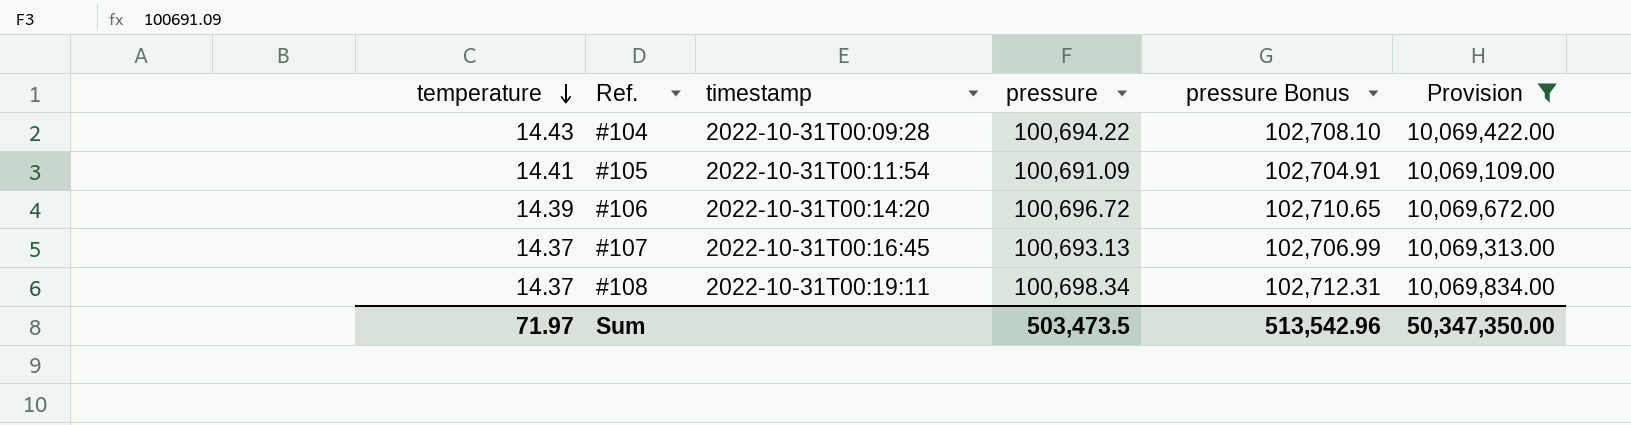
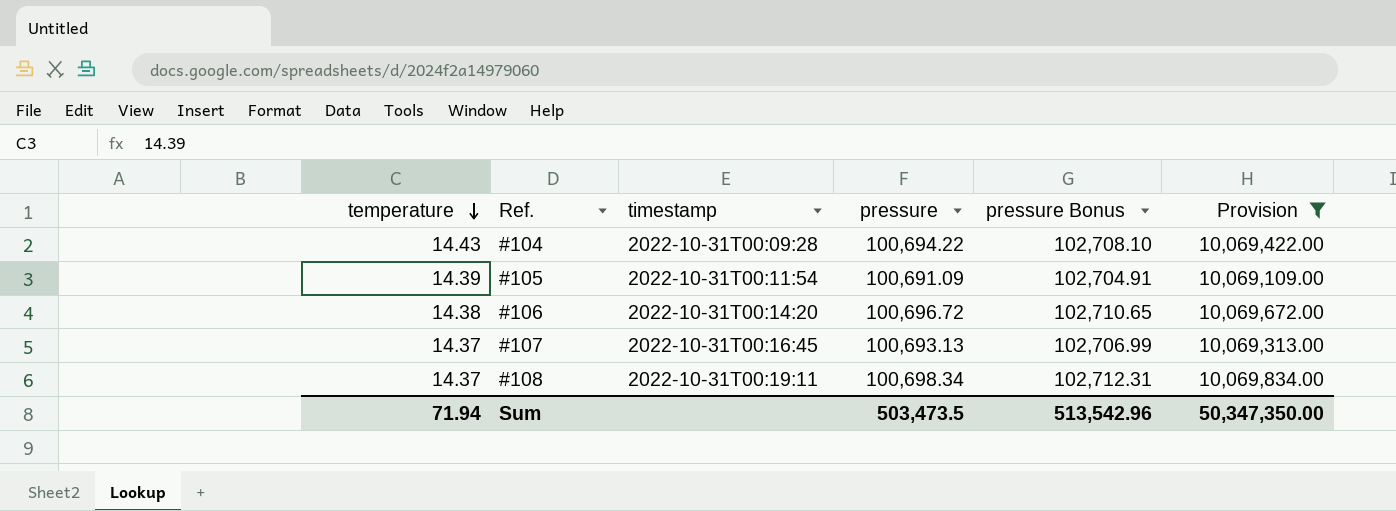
#105 | temperature: 14.41 -> 14.39
#106 | temperature: 14.39 -> 14.38
Sum | temperature: 71.97 -> 71.94

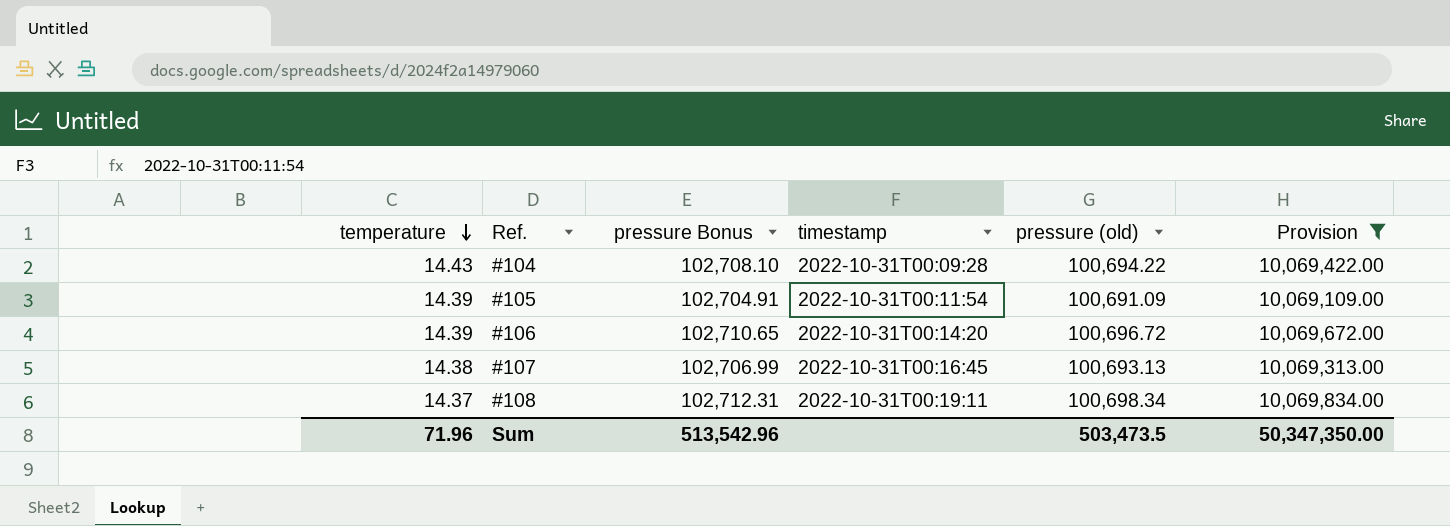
column pressure Bonus | position: 5 -> 3
column name: pressure -> pressure (old)
#106 | temperature: 14.38 -> 14.39
#107 | temperature: 14.37 -> 14.38
Sum | temperature: 71.94 -> 71.96

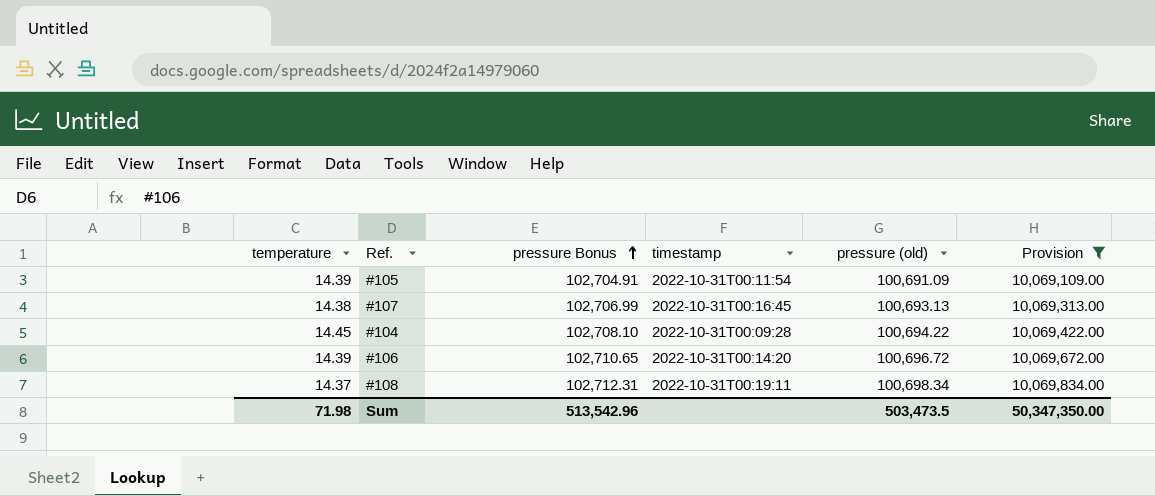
row order: temperature descending -> pressure Bonus ascending
#104 | temperature: 14.43 -> 14.45
Sum | temperature: 71.96 -> 71.98

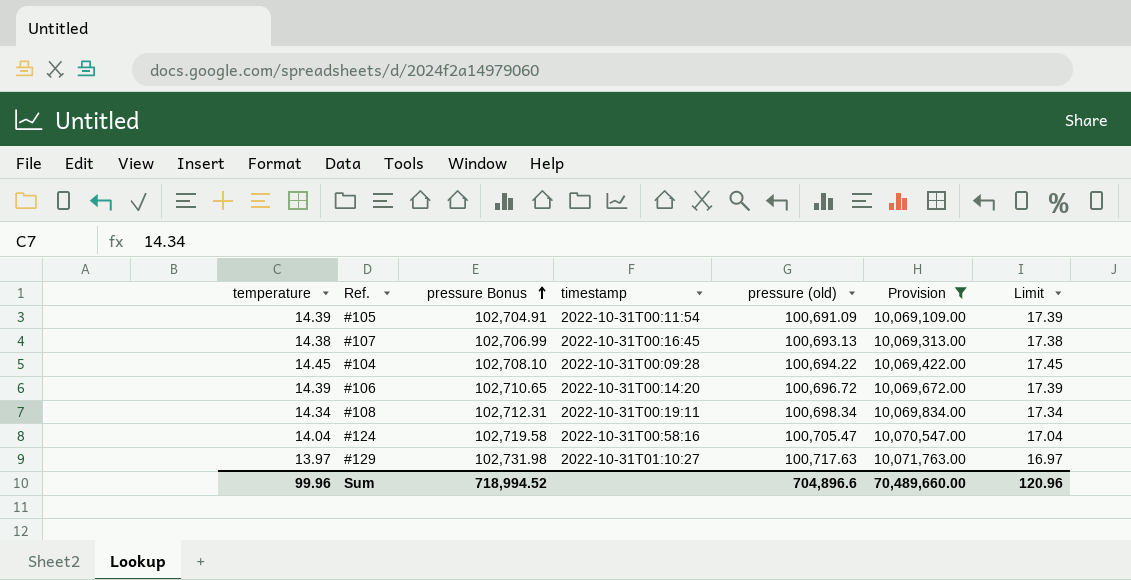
column Limit | formula: none -> [temperature] + 3
#108 | temperature: 14.37 -> 14.34
row #124: none -> 14.04 | 102,719.58 | 2022-10-31T00:58:16 | 100,705.47 | 10,070,547.00 | 17.04
row #129: none -> 13.97 | 102,731.98 | 2022-10-31T01:10:27 | 100,717.63 | 10,071,763.00 | 16.97
Sum | temperature: 71.98 -> 99.96
Sum | pressure Bonus: 513,542.96 -> 718,994.52
Sum | pressure (old): 503,473.5 -> 704,896.6
Sum | Provision: 50,347,350.00 -> 70,489,660.00

